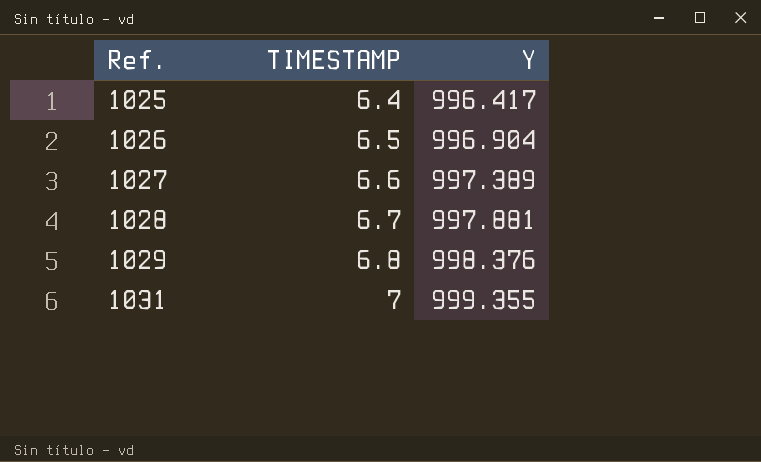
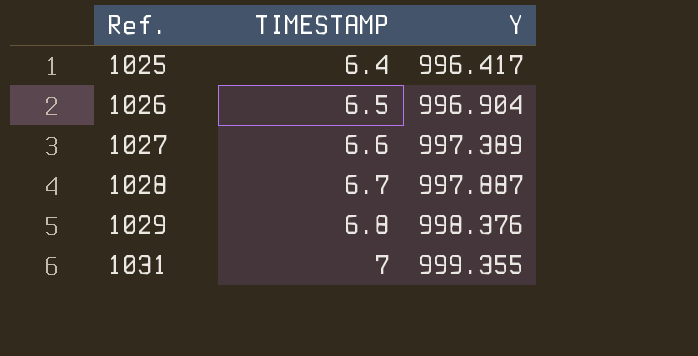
1028 | Y: 997.881 -> 997.887

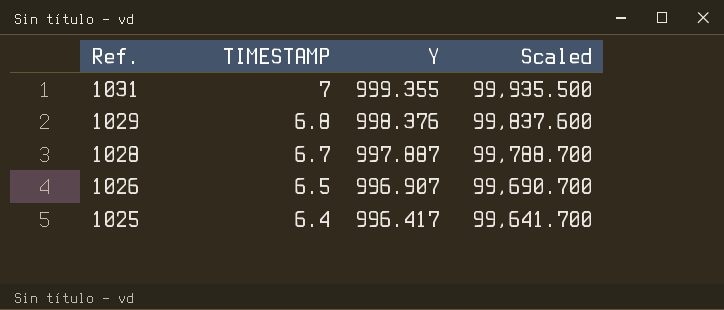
row order: Ref. ascending -> Ref. descending
column Scaled | formula: none -> [Y] * 100
row 1027: 6.6 | 997.389 -> none
1026 | Y: 996.904 -> 996.907

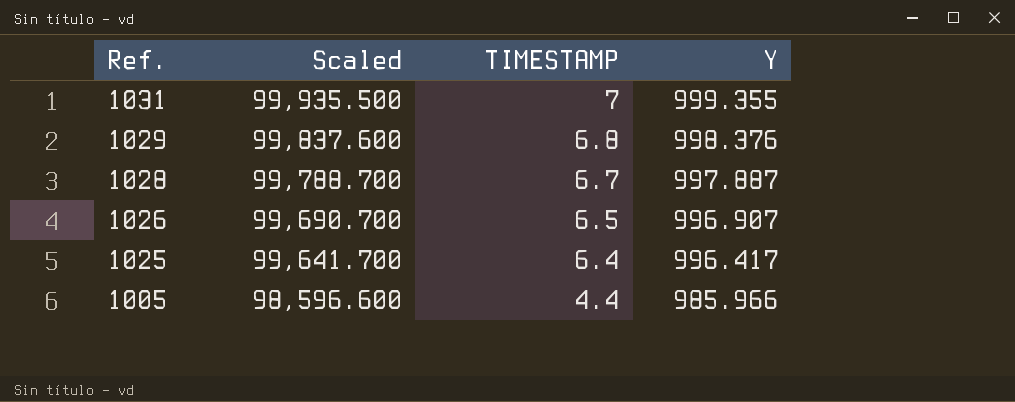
column Scaled | position: 4 -> 2
row 1005: none -> 98,596.600 | 4.4 | 985.966

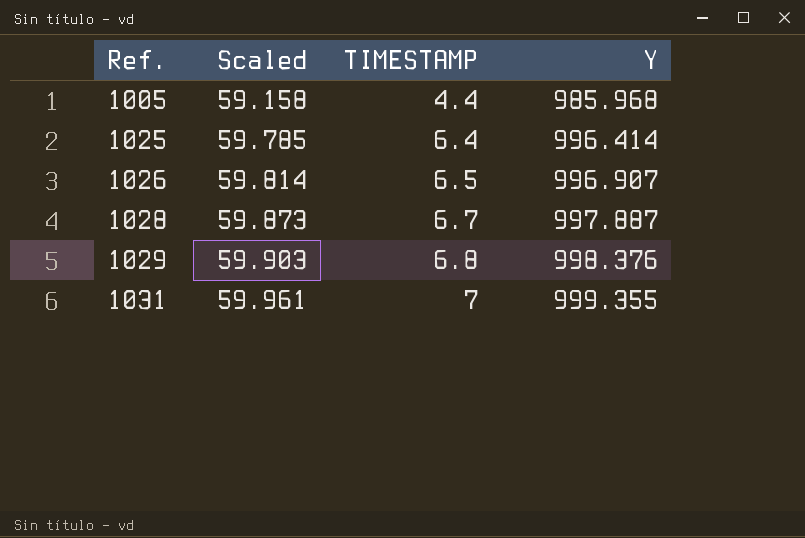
row order: Ref. descending -> Ref. ascending
column Scaled | formula: [Y] * 100 -> [Y] * 0.06
1005 | Y: 985.966 -> 985.968
1025 | Y: 996.417 -> 996.414

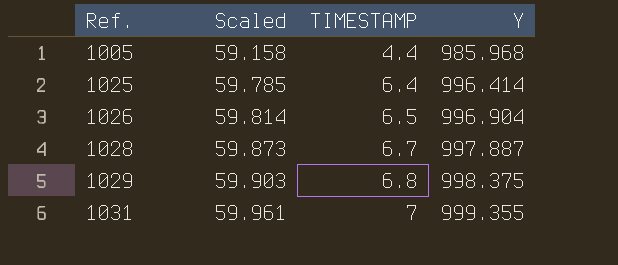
1026 | Y: 996.907 -> 996.904
1029 | Y: 998.376 -> 998.375

